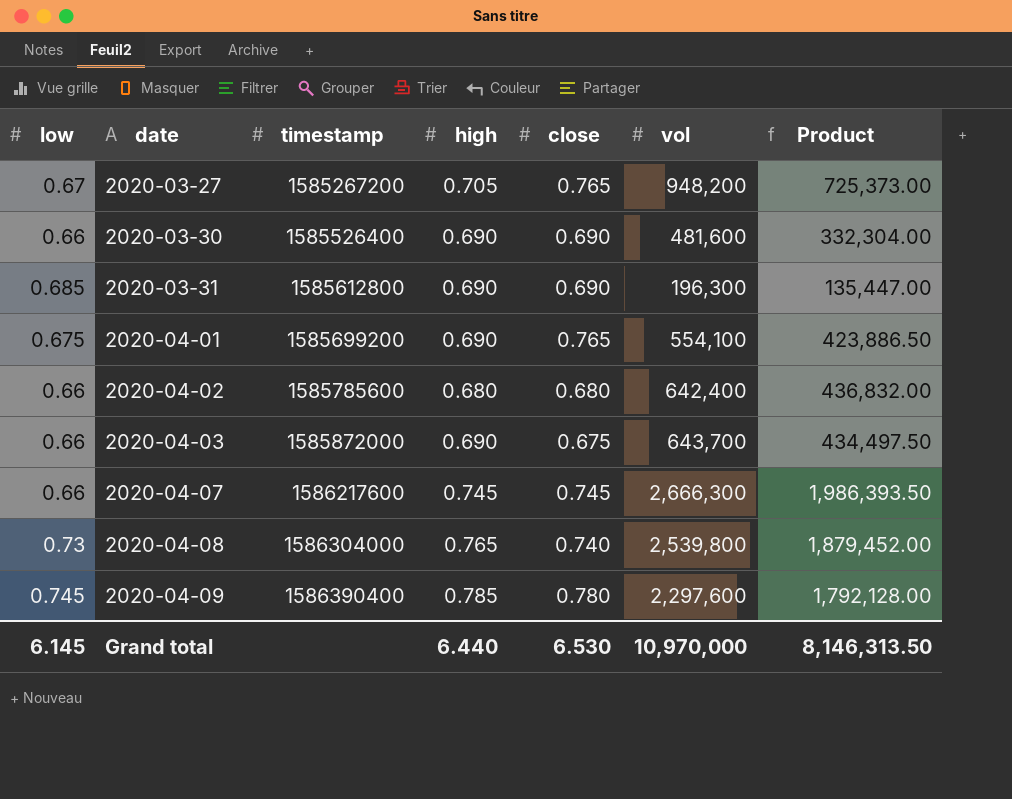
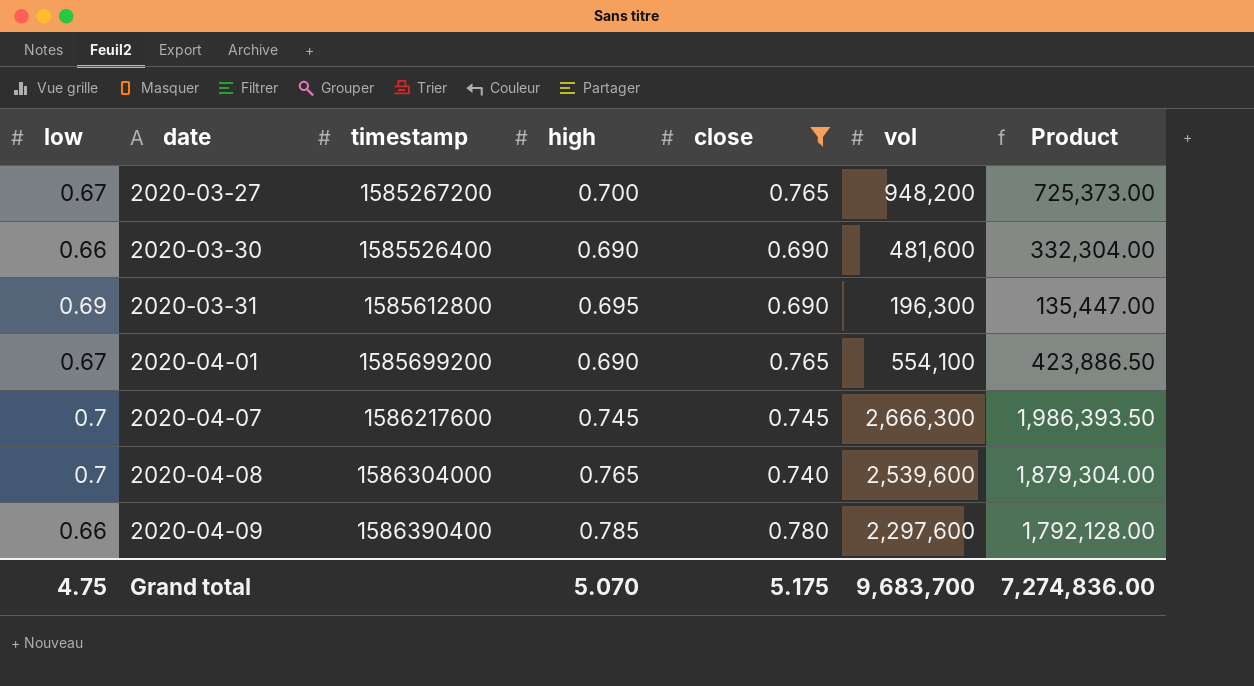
filter: none -> close >= 0.690
2020-03-27 | high: 0.705 -> 0.700
2020-03-31 | low: 0.685 -> 0.69
2020-03-31 | high: 0.690 -> 0.695
2020-04-01 | low: 0.675 -> 0.67
2020-04-07 | low: 0.66 -> 0.7
2020-04-08 | low: 0.73 -> 0.7
2020-04-08 | vol: 2,539,800 -> 2,539,600
2020-04-08 | Product: 1,879,452.00 -> 1,879,304.00
2020-04-09 | low: 0.745 -> 0.66
Grand total | low: 6.145 -> 4.75
Grand total | high: 6.440 -> 5.070
Grand total | close: 6.530 -> 5.175
Grand total | vol: 10,970,000 -> 9,683,700
Grand total | Product: 8,146,313.50 -> 7,274,836.00

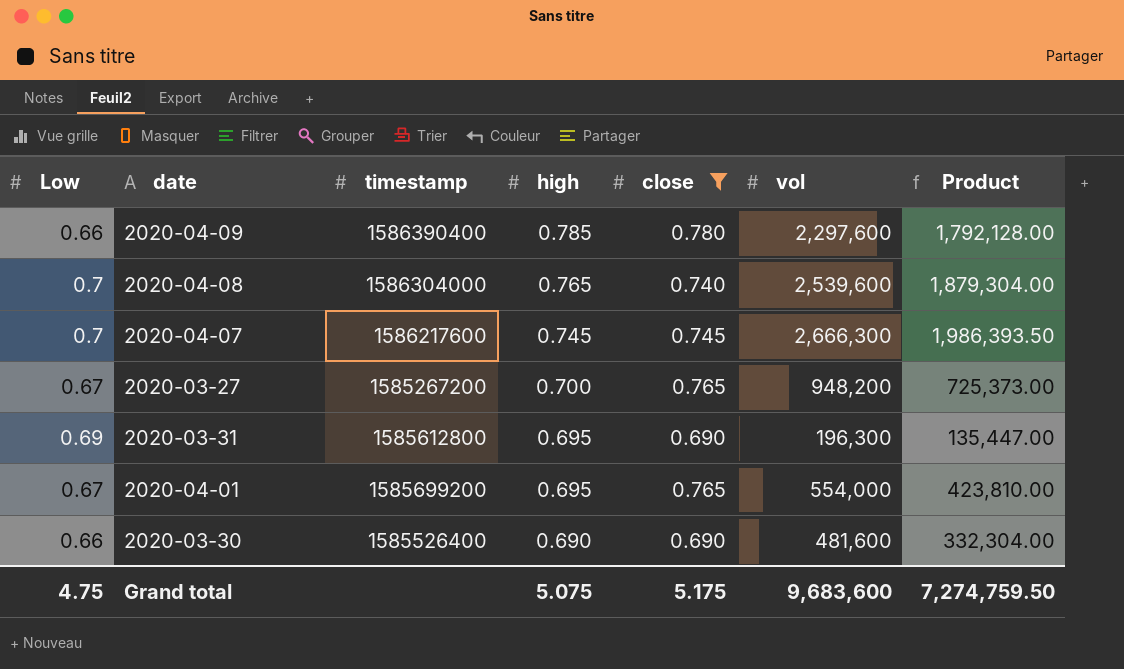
row order: date ascending -> high descending
column name: low -> Low
2020-04-01 | high: 0.690 -> 0.695
2020-04-01 | vol: 554,100 -> 554,000
2020-04-01 | Product: 423,886.50 -> 423,810.00
Grand total | high: 5.070 -> 5.075
Grand total | vol: 9,683,700 -> 9,683,600
Grand total | Product: 7,274,836.00 -> 7,274,759.50

